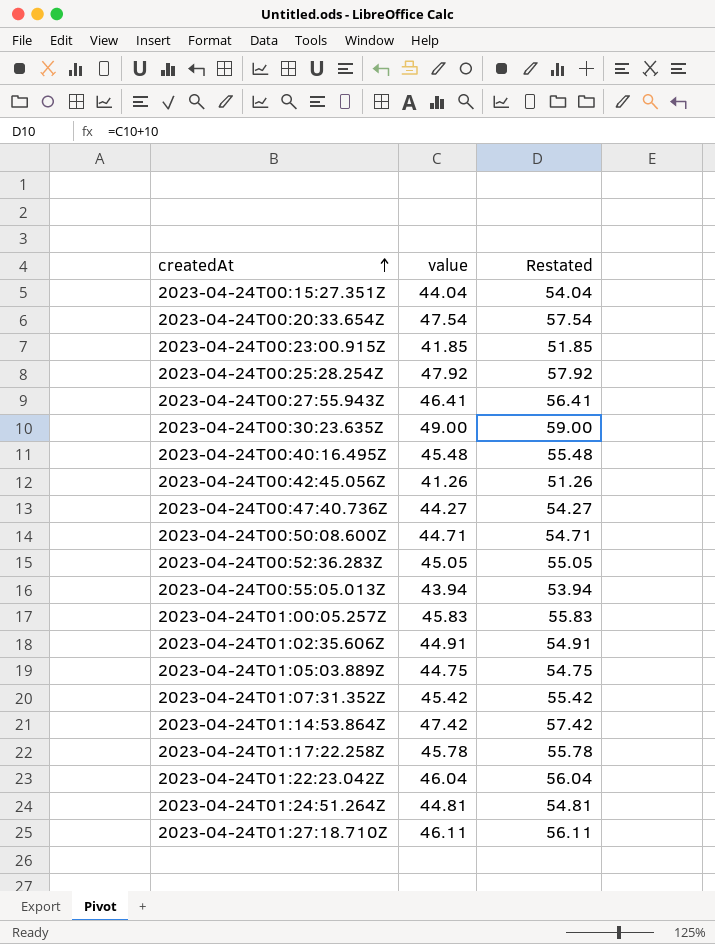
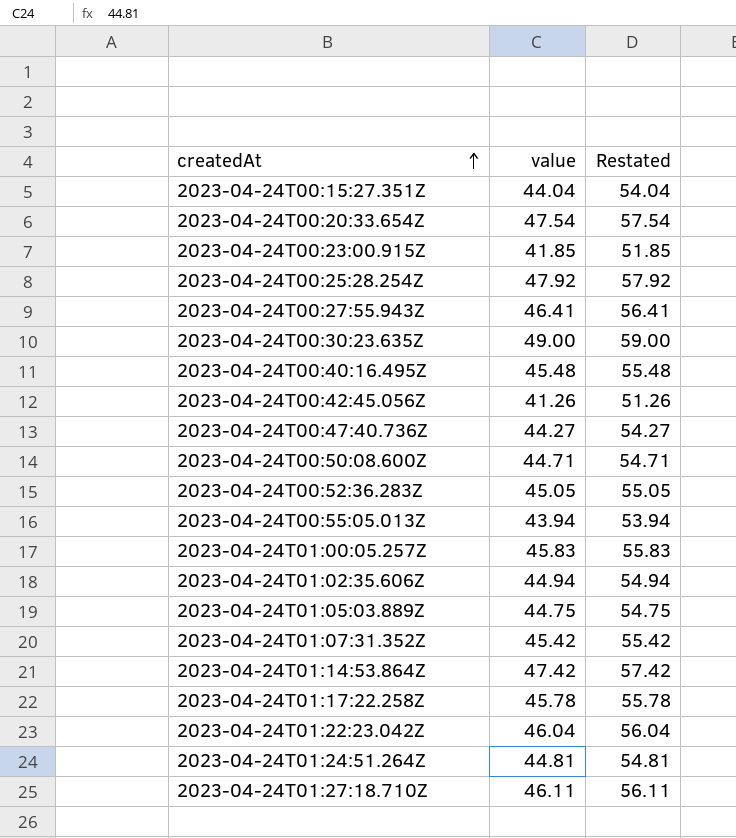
2023-04-24T01:02:35.606Z | value: 44.91 -> 44.94
2023-04-24T01:02:35.606Z | Restated: 54.91 -> 54.94

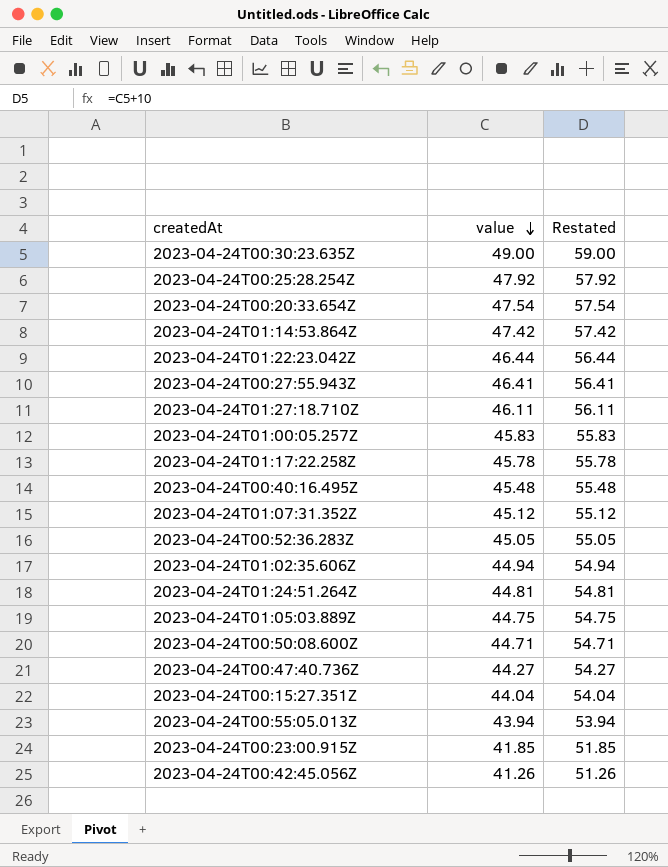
row order: createdAt ascending -> value descending
2023-04-24T01:22:23.042Z | value: 46.04 -> 46.44
2023-04-24T01:22:23.042Z | Restated: 56.04 -> 56.44
2023-04-24T01:07:31.352Z | value: 45.42 -> 45.12
2023-04-24T01:07:31.352Z | Restated: 55.42 -> 55.12

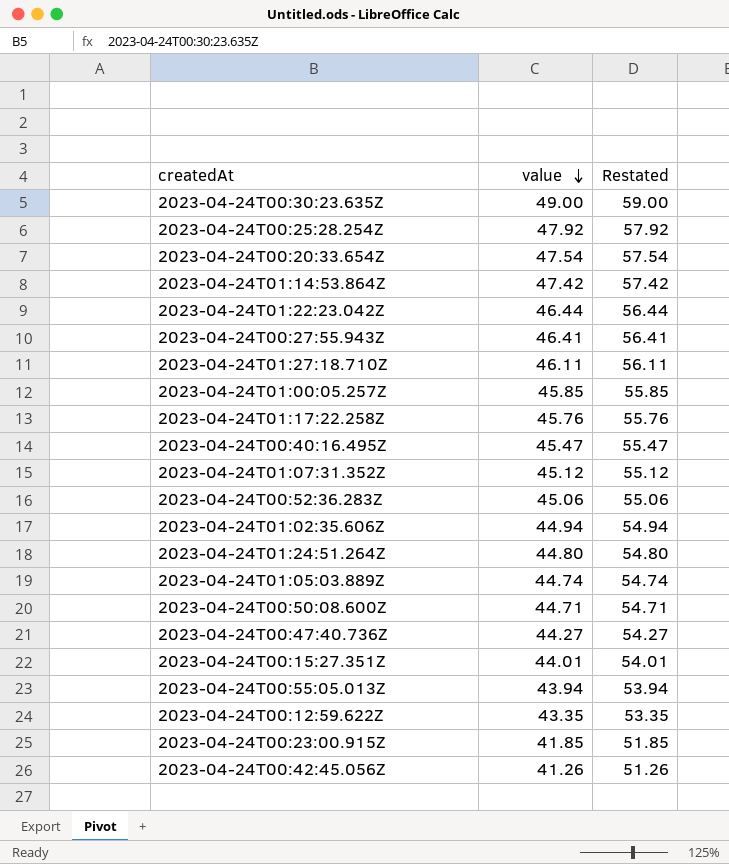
2023-04-24T01:00:05.257Z | value: 45.83 -> 45.85
2023-04-24T01:00:05.257Z | Restated: 55.83 -> 55.85
2023-04-24T01:17:22.258Z | value: 45.78 -> 45.76
2023-04-24T01:17:22.258Z | Restated: 55.78 -> 55.76
2023-04-24T00:40:16.495Z | value: 45.48 -> 45.47
2023-04-24T00:40:16.495Z | Restated: 55.48 -> 55.47
2023-04-24T00:52:36.283Z | value: 45.05 -> 45.06
2023-04-24T00:52:36.283Z | Restated: 55.05 -> 55.06
2023-04-24T01:24:51.264Z | value: 44.81 -> 44.80
2023-04-24T01:24:51.264Z | Restated: 54.81 -> 54.80
2023-04-24T01:05:03.889Z | value: 44.75 -> 44.74
2023-04-24T01:05:03.889Z | Restated: 54.75 -> 54.74
2023-04-24T00:15:27.351Z | value: 44.04 -> 44.01
2023-04-24T00:15:27.351Z | Restated: 54.04 -> 54.01
row 2023-04-24T00:12:59.622Z: none -> 43.35 | 53.35

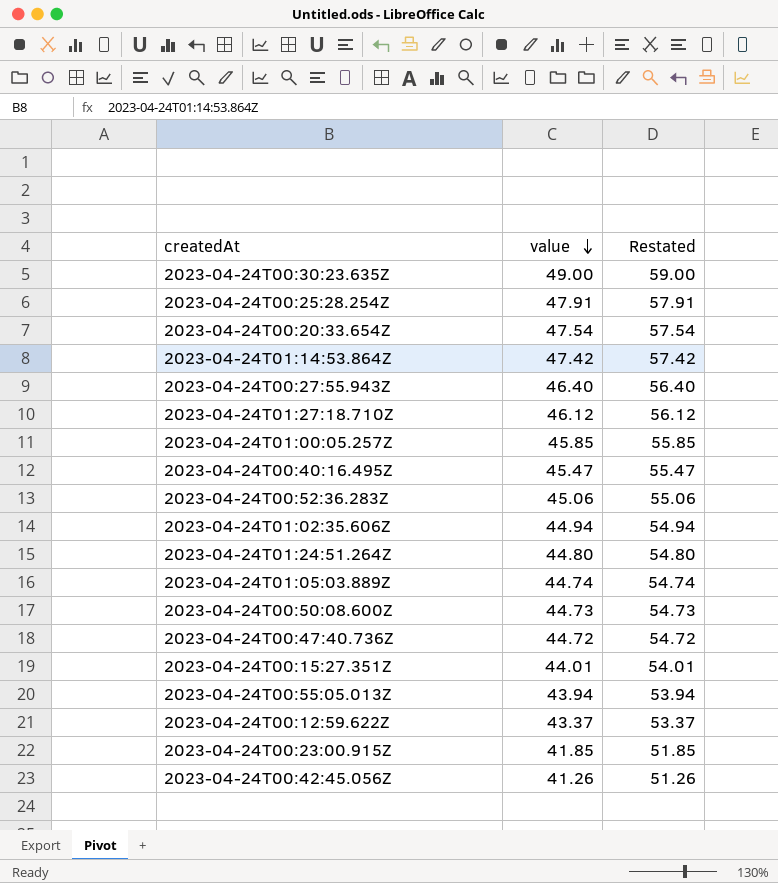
row 2023-04-24T01:22:23.042Z: 46.44 | 56.44 -> none
row 2023-04-24T01:17:22.258Z: 45.76 | 55.76 -> none
row 2023-04-24T01:07:31.352Z: 45.12 | 55.12 -> none
2023-04-24T00:25:28.254Z | value: 47.92 -> 47.91
2023-04-24T00:25:28.254Z | Restated: 57.92 -> 57.91
2023-04-24T00:27:55.943Z | value: 46.41 -> 46.40
2023-04-24T00:27:55.943Z | Restated: 56.41 -> 56.40
2023-04-24T01:27:18.710Z | value: 46.11 -> 46.12
2023-04-24T01:27:18.710Z | Restated: 56.11 -> 56.12
2023-04-24T00:50:08.600Z | value: 44.71 -> 44.73
2023-04-24T00:50:08.600Z | Restated: 54.71 -> 54.73
2023-04-24T00:47:40.736Z | value: 44.27 -> 44.72
2023-04-24T00:47:40.736Z | Restated: 54.27 -> 54.72
2023-04-24T00:12:59.622Z | value: 43.35 -> 43.37
2023-04-24T00:12:59.622Z | Restated: 53.35 -> 53.37

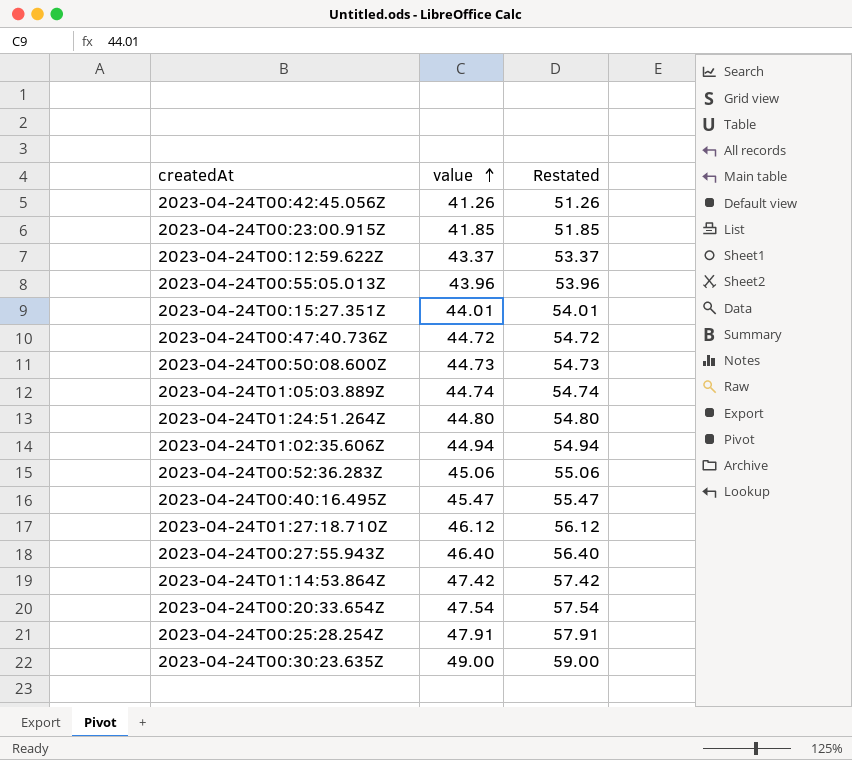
row order: value descending -> value ascending
row 2023-04-24T01:00:05.257Z: 45.85 | 55.85 -> none
2023-04-24T00:55:05.013Z | value: 43.94 -> 43.96
2023-04-24T00:55:05.013Z | Restated: 53.94 -> 53.96

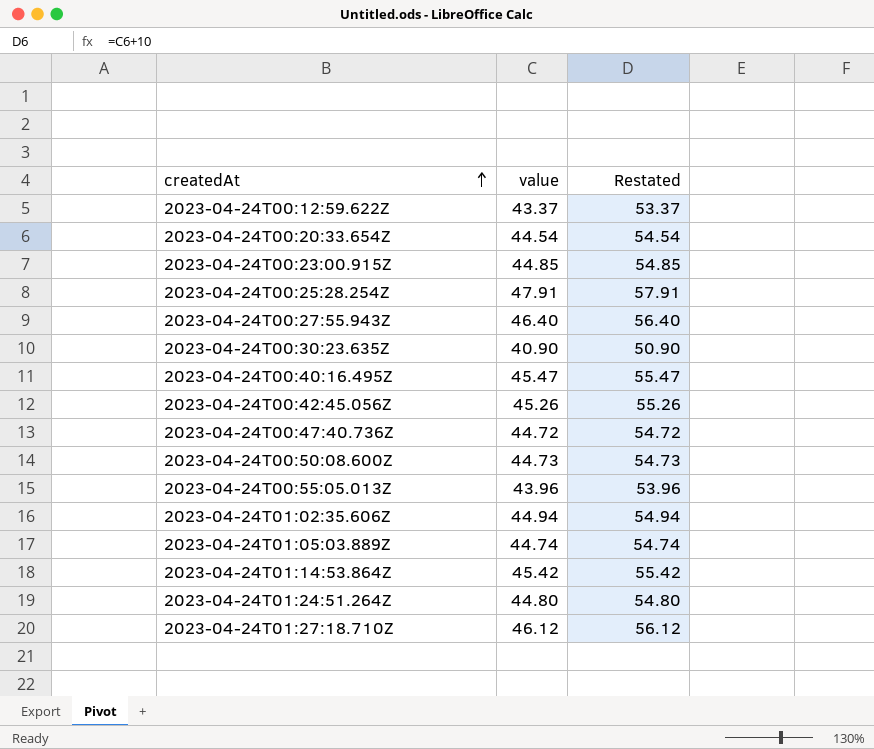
row order: value ascending -> createdAt ascending
row 2023-04-24T00:15:27.351Z: 44.01 | 54.01 -> none
row 2023-04-24T00:52:36.283Z: 45.06 | 55.06 -> none
2023-04-24T00:20:33.654Z | value: 47.54 -> 44.54
2023-04-24T00:20:33.654Z | Restated: 57.54 -> 54.54
2023-04-24T00:23:00.915Z | value: 41.85 -> 44.85
2023-04-24T00:23:00.915Z | Restated: 51.85 -> 54.85
2023-04-24T00:30:23.635Z | value: 49.00 -> 40.90
2023-04-24T00:30:23.635Z | Restated: 59.00 -> 50.90
2023-04-24T00:42:45.056Z | value: 41.26 -> 45.26
2023-04-24T00:42:45.056Z | Restated: 51.26 -> 55.26
2023-04-24T01:14:53.864Z | value: 47.42 -> 45.42
2023-04-24T01:14:53.864Z | Restated: 57.42 -> 55.42

